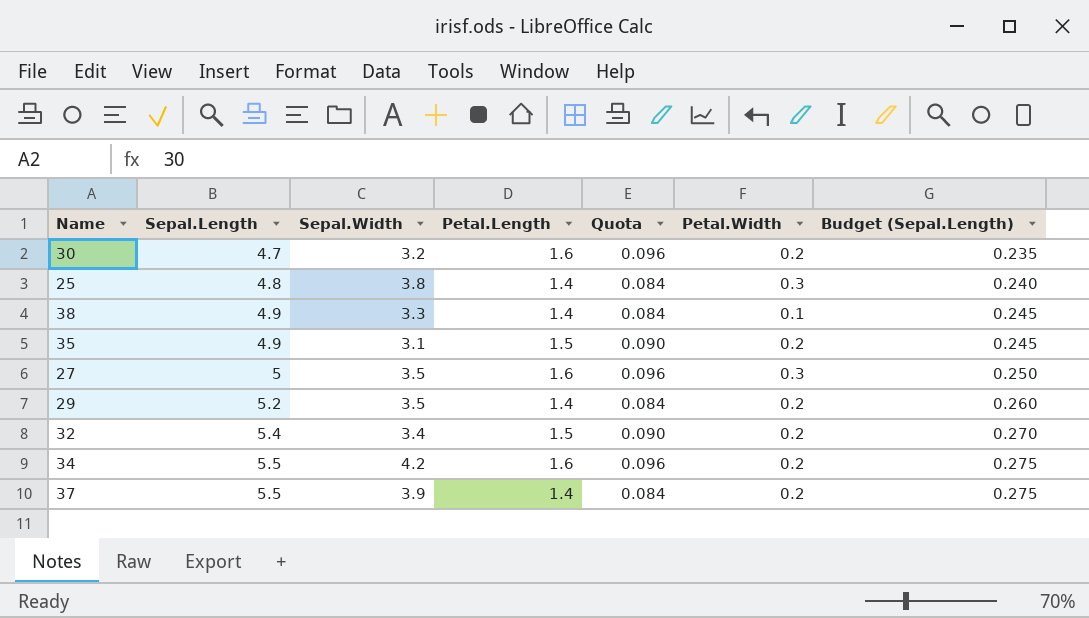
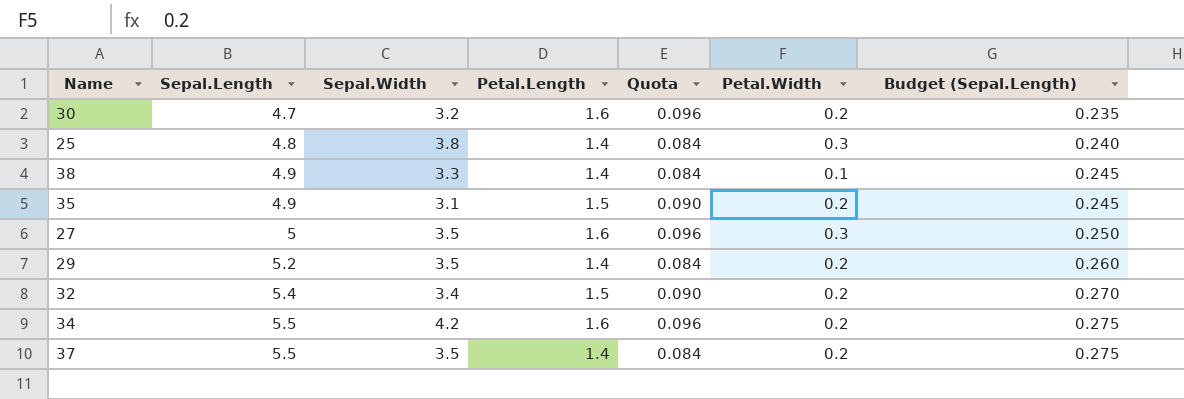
37 | Sepal.Width: 3.9 -> 3.5

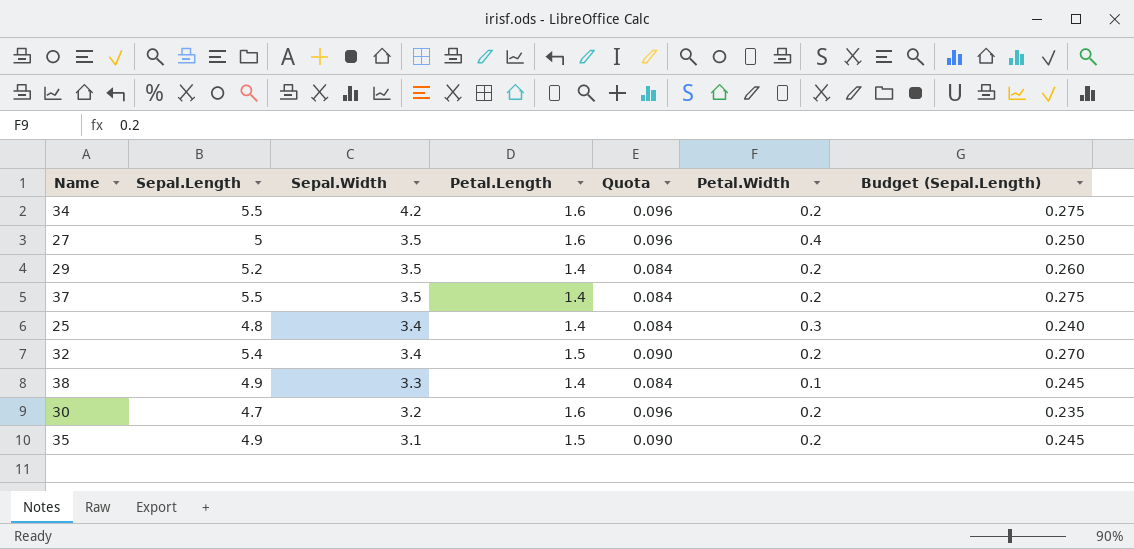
row order: Sepal.Length ascending -> Sepal.Width descending
27 | Petal.Width: 0.3 -> 0.4
25 | Sepal.Width: 3.8 -> 3.4

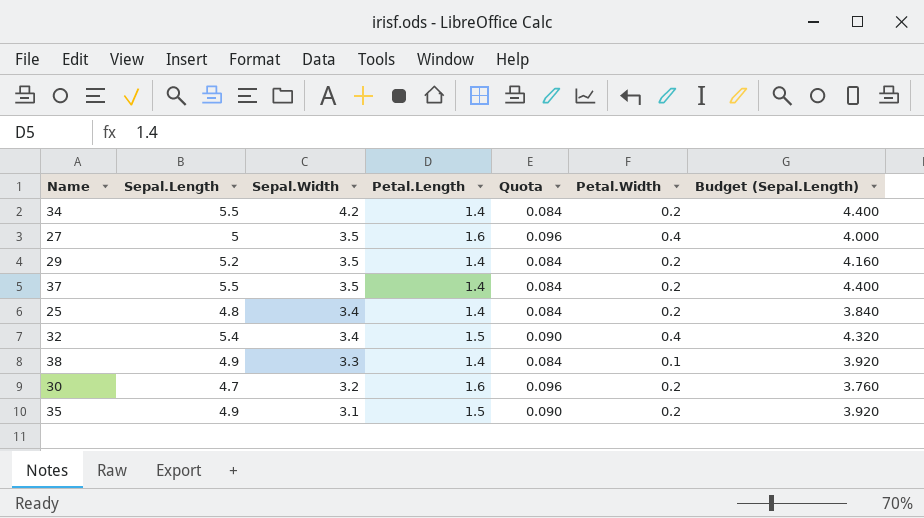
column Budget (Sepal.Length) | formula: [Sepal.Length] * 0.05 -> [Sepal.Length] * 0.8
34 | Petal.Length: 1.6 -> 1.4
34 | Quota: 0.096 -> 0.084
25 | Petal.Width: 0.3 -> 0.2
32 | Petal.Width: 0.2 -> 0.4

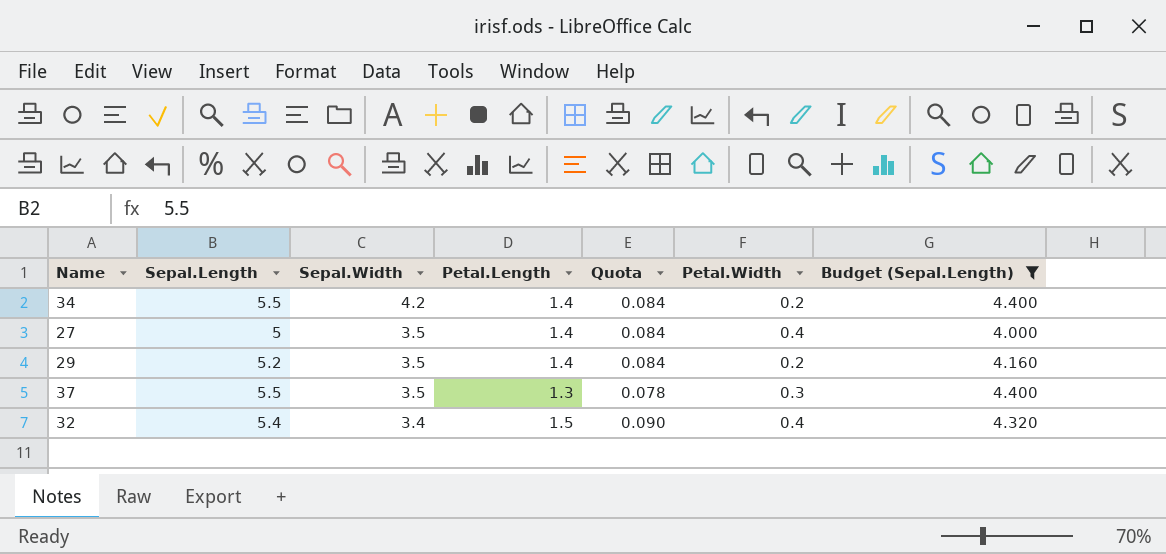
filter: none -> Budget (Sepal.Length) >= 4.000
27 | Petal.Length: 1.6 -> 1.4
27 | Quota: 0.096 -> 0.084
37 | Petal.Length: 1.4 -> 1.3
37 | Quota: 0.084 -> 0.078
37 | Petal.Width: 0.2 -> 0.3

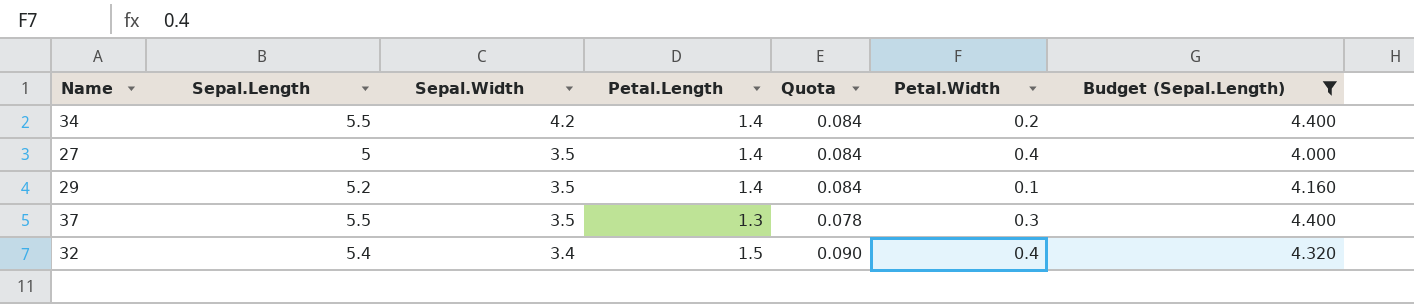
29 | Petal.Width: 0.2 -> 0.1

